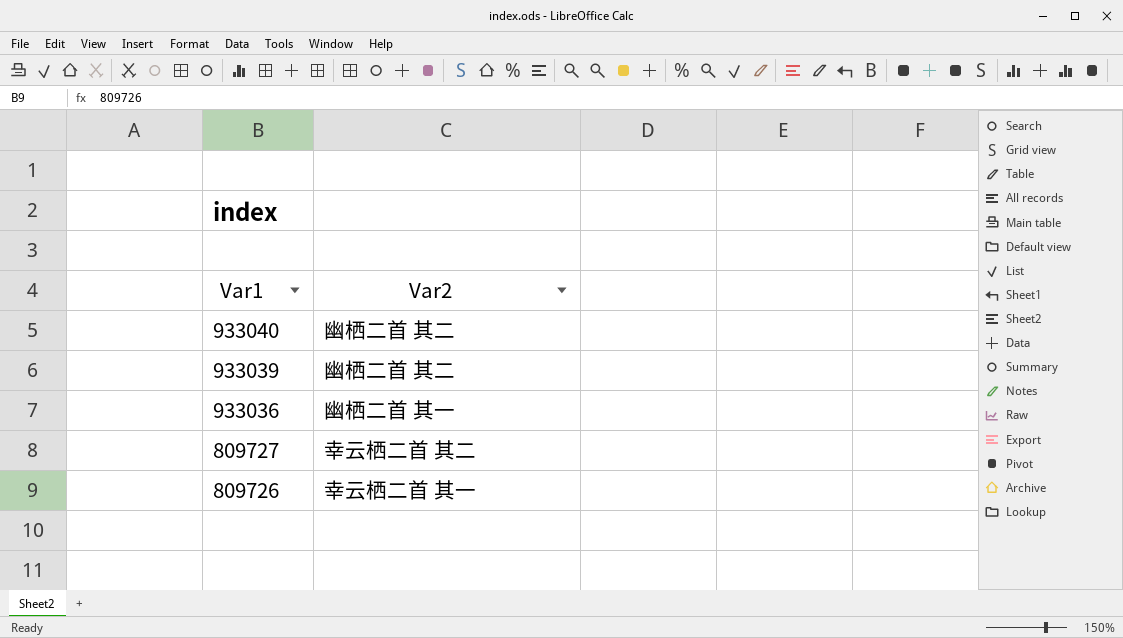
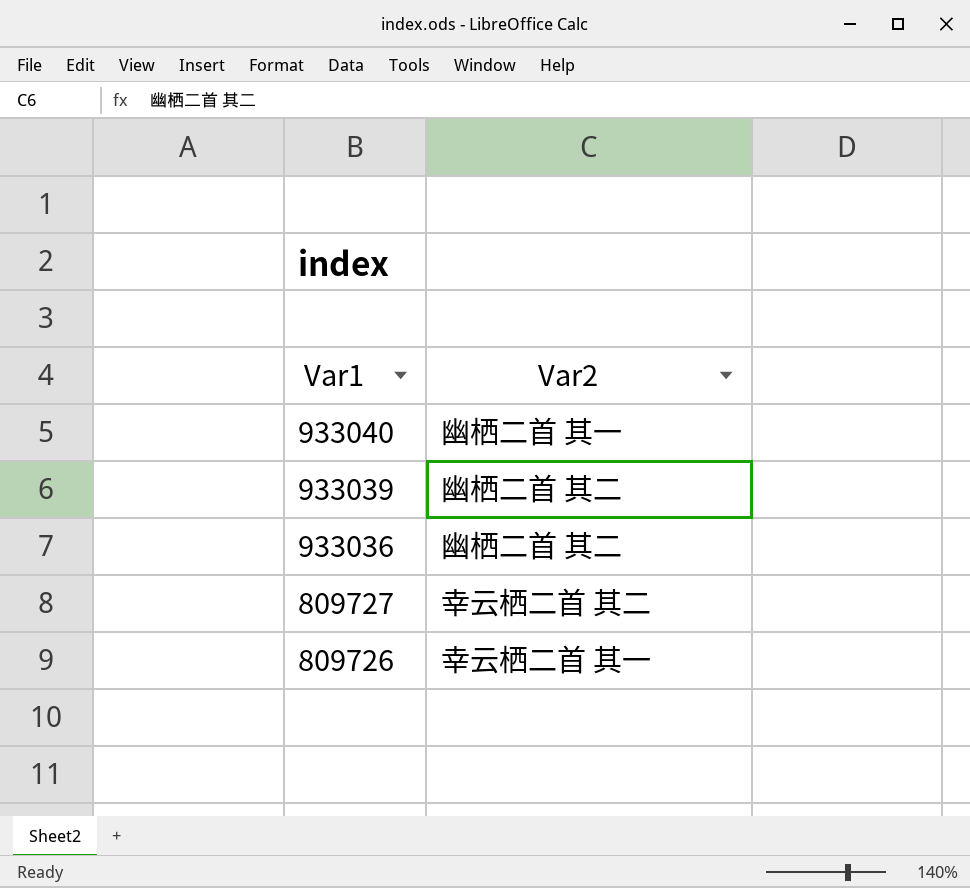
933040 | Var2: 幽栖二首 其二 -> 幽栖二首 其一
933036 | Var2: 幽栖二首 其一 -> 幽栖二首 其二

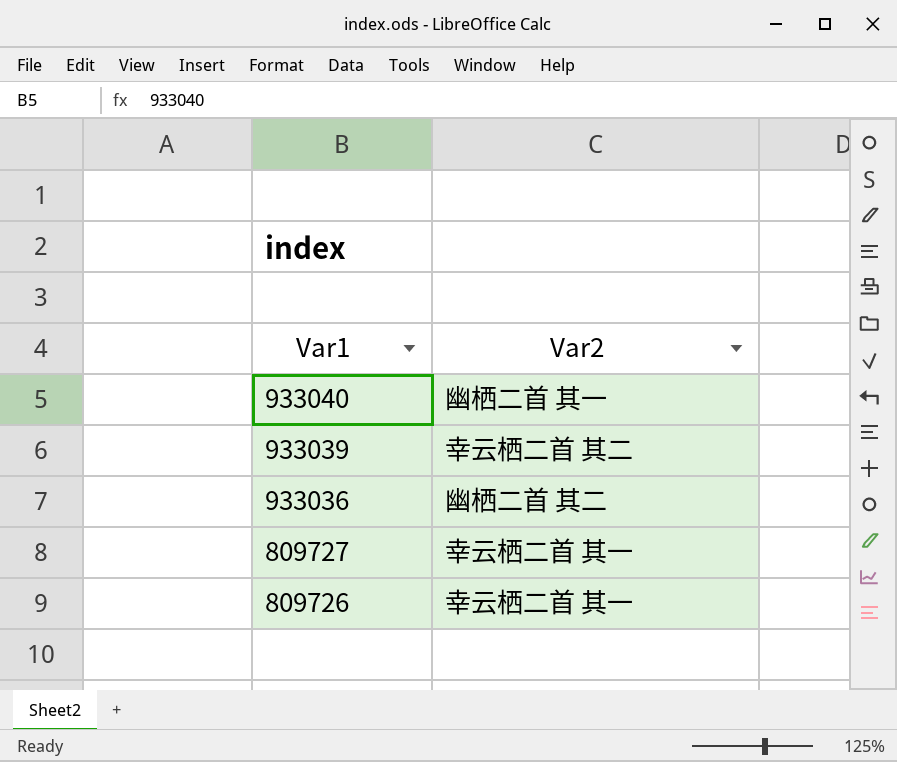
933039 | Var2: 幽栖二首 其二 -> 幸云栖二首 其二
809727 | Var2: 幸云栖二首 其二 -> 幸云栖二首 其一

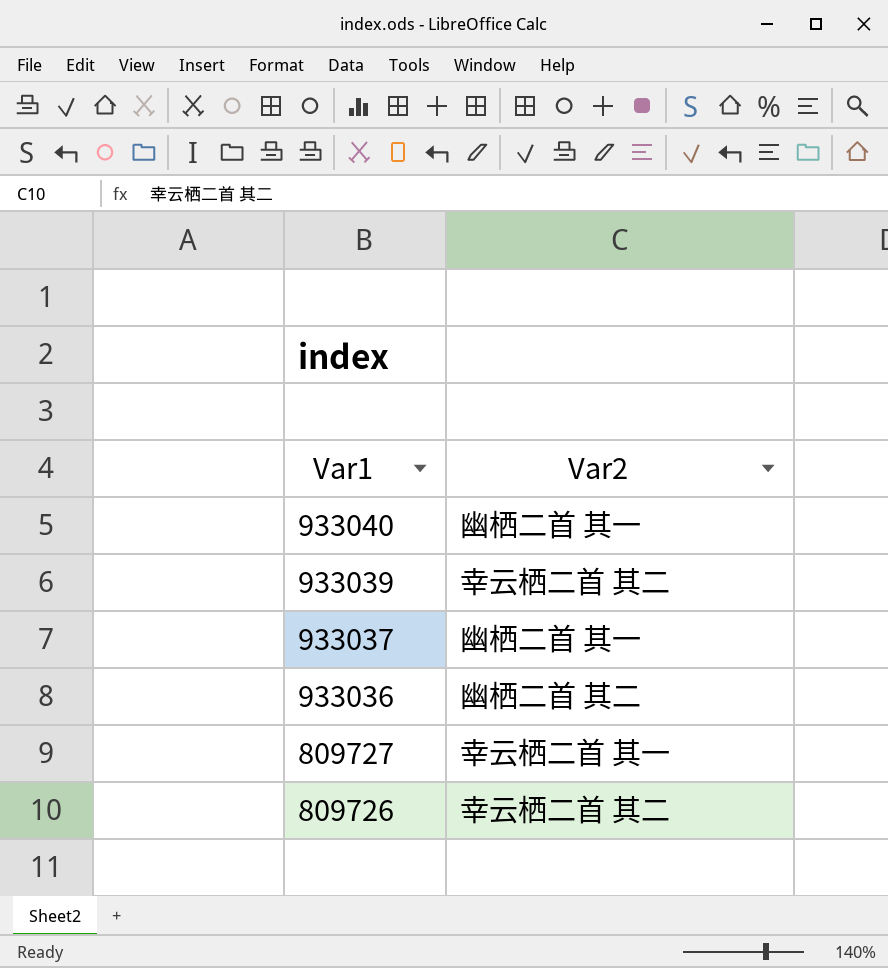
row 933037: none -> 幽栖二首 其一
809726 | Var2: 幸云栖二首 其一 -> 幸云栖二首 其二

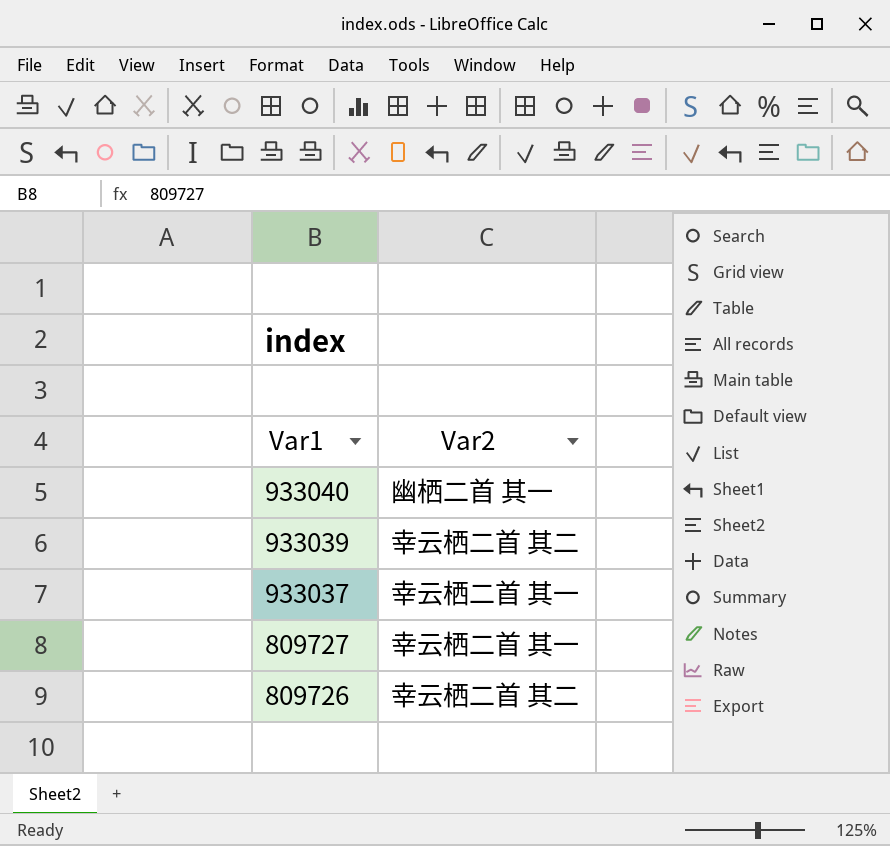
row 933036: 幽栖二首 其二 -> none
933037 | Var2: 幽栖二首 其一 -> 幸云栖二首 其一

